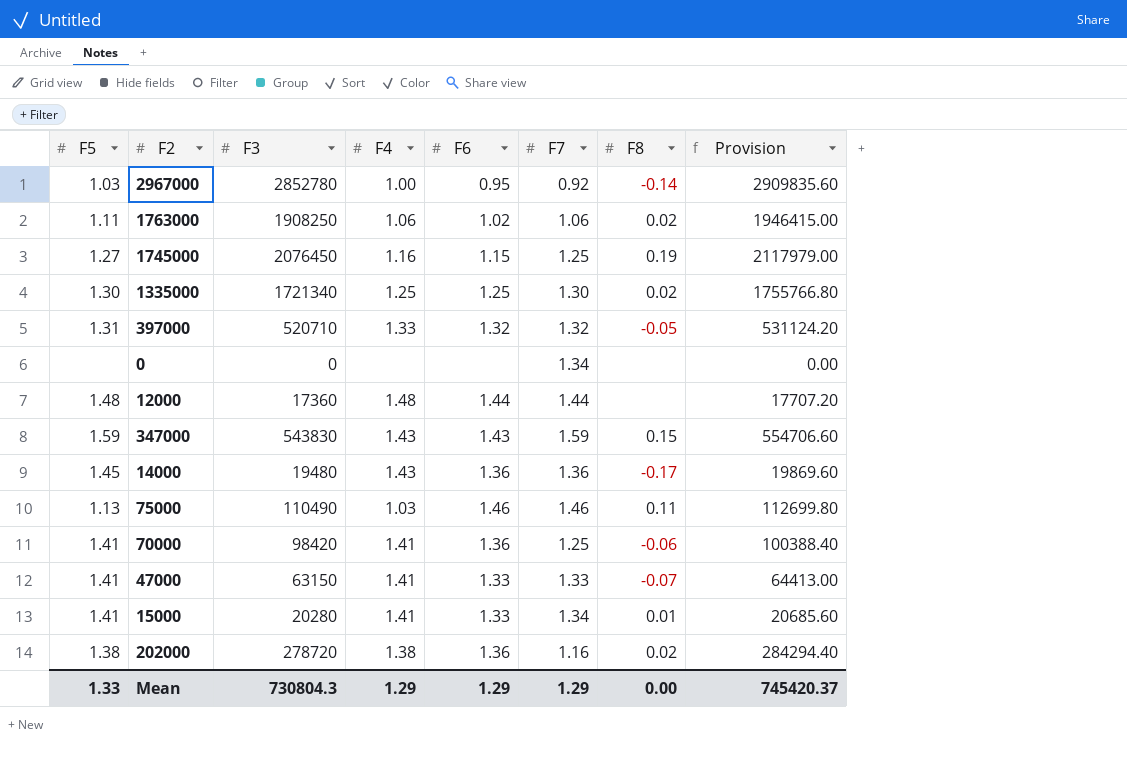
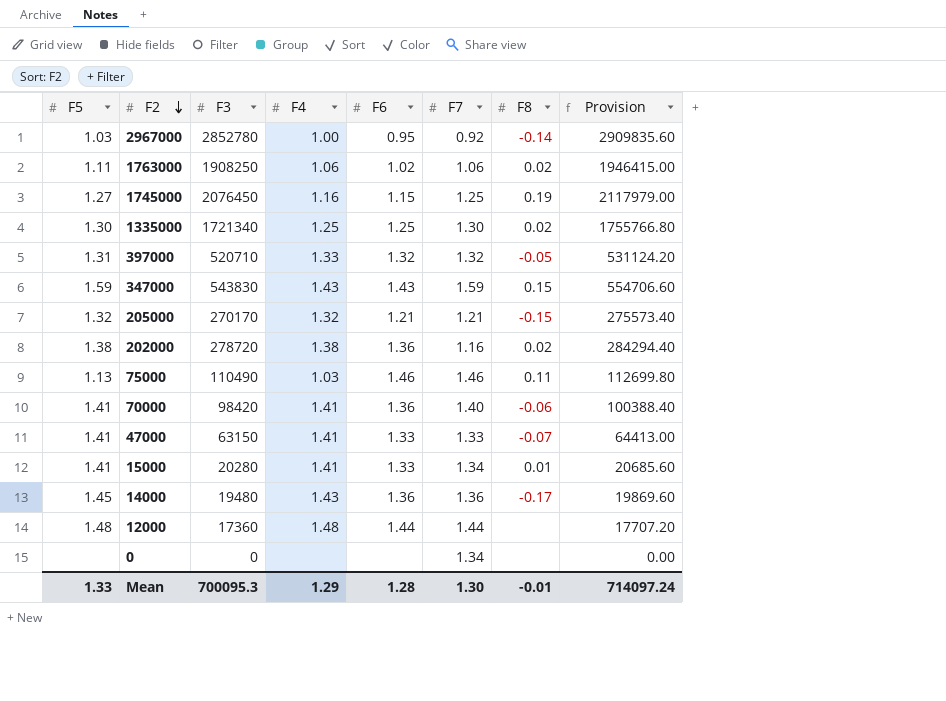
row order: none -> F2 descending
row 205000: none -> 1.32 | 270170 | 1.32 | 1.21 | 1.21 | -0.15 | 275573.40
70000 | F7: 1.25 -> 1.40
Mean | F3: 730804.3 -> 700095.3
Mean | F6: 1.29 -> 1.28
Mean | F7: 1.29 -> 1.30
Mean | F8: 0.00 -> -0.01
Mean | Provision: 745420.37 -> 714097.24

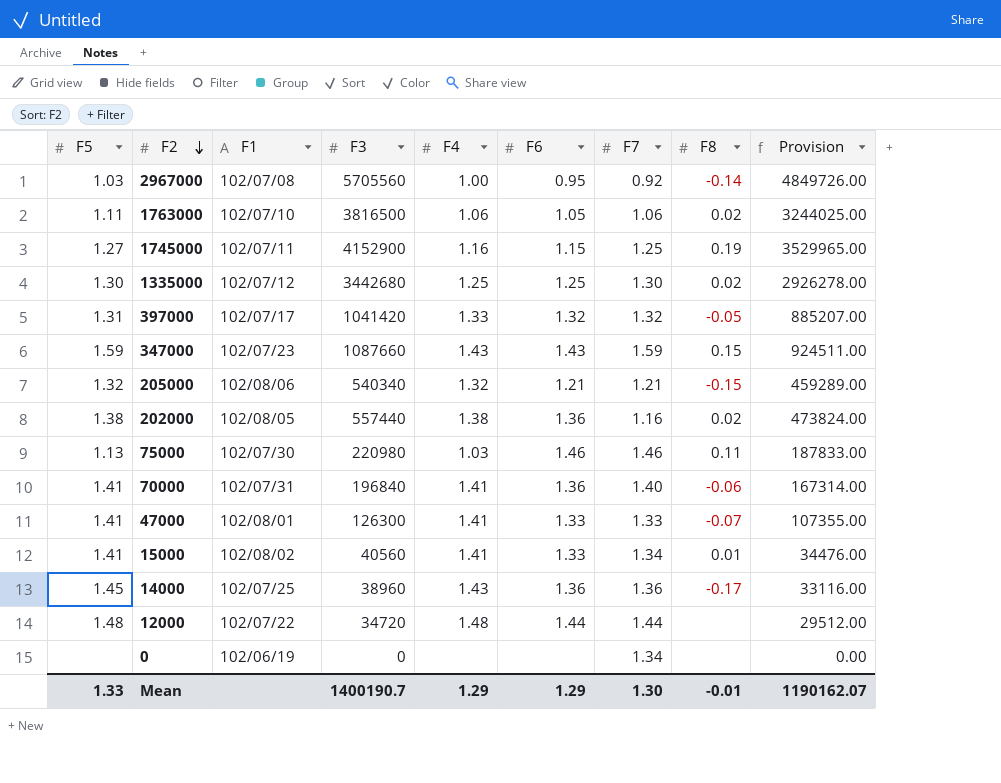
column F1 | position: none -> 3
column Provision | formula: [F3] * 1.02 -> [F3] * 0.85
2967000 | F3: 2852780 -> 5705560
1763000 | F3: 1908250 -> 3816500
1763000 | F6: 1.02 -> 1.05
1745000 | F3: 2076450 -> 4152900
1335000 | F3: 1721340 -> 3442680
397000 | F3: 520710 -> 1041420
347000 | F3: 543830 -> 1087660
205000 | F3: 270170 -> 540340
202000 | F3: 278720 -> 557440
75000 | F3: 110490 -> 220980
70000 | F3: 98420 -> 196840
47000 | F3: 63150 -> 126300
15000 | F3: 20280 -> 40560
14000 | F3: 19480 -> 38960
12000 | F3: 17360 -> 34720
Mean | F3: 700095.3 -> 1400190.7
Mean | F6: 1.28 -> 1.29
Mean | Provision: 714097.24 -> 1190162.07

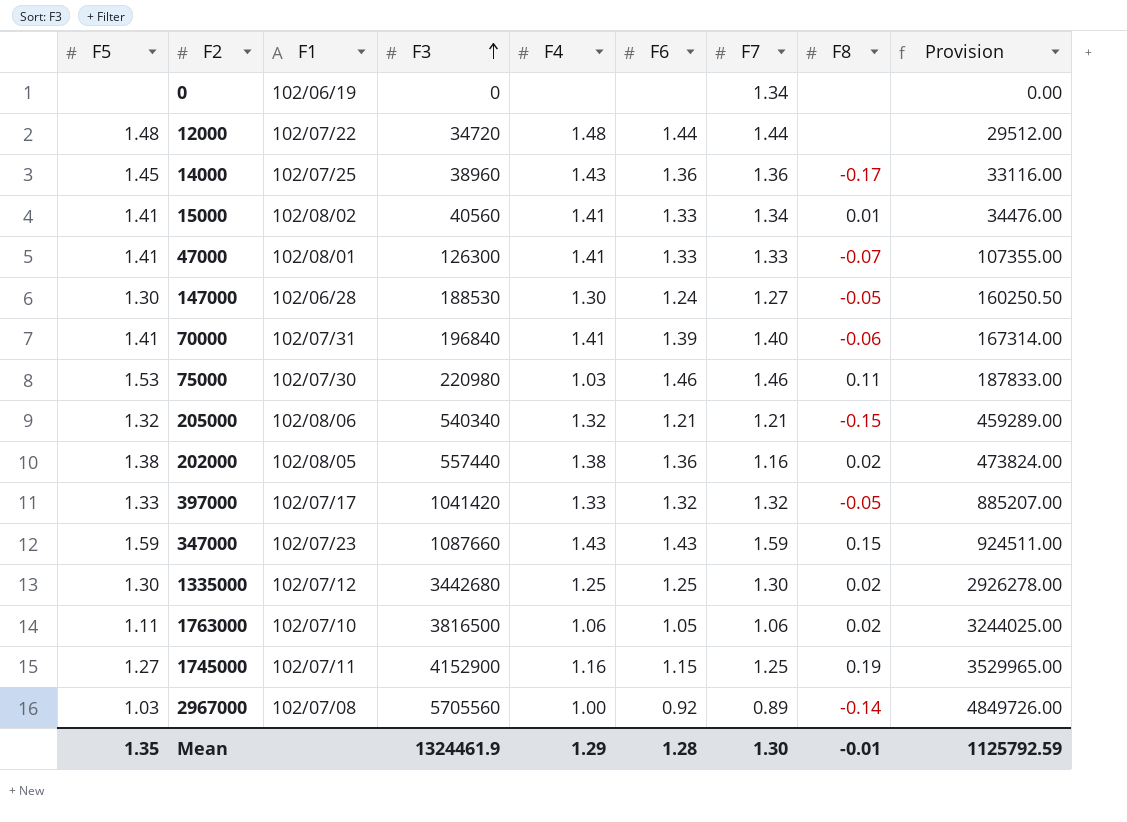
row order: F2 descending -> F3 ascending
row 147000: none -> 1.30 | 102/06/28 | 188530 | 1.30 | 1.24 | 1.27 | -0.05 | 160250.50
70000 | F6: 1.36 -> 1.39
75000 | F5: 1.13 -> 1.53
397000 | F5: 1.31 -> 1.33
2967000 | F6: 0.95 -> 0.92
2967000 | F7: 0.92 -> 0.89
Mean | F5: 1.33 -> 1.35
Mean | F3: 1400190.7 -> 1324461.9
Mean | F6: 1.29 -> 1.28
Mean | Provision: 1190162.07 -> 1125792.59

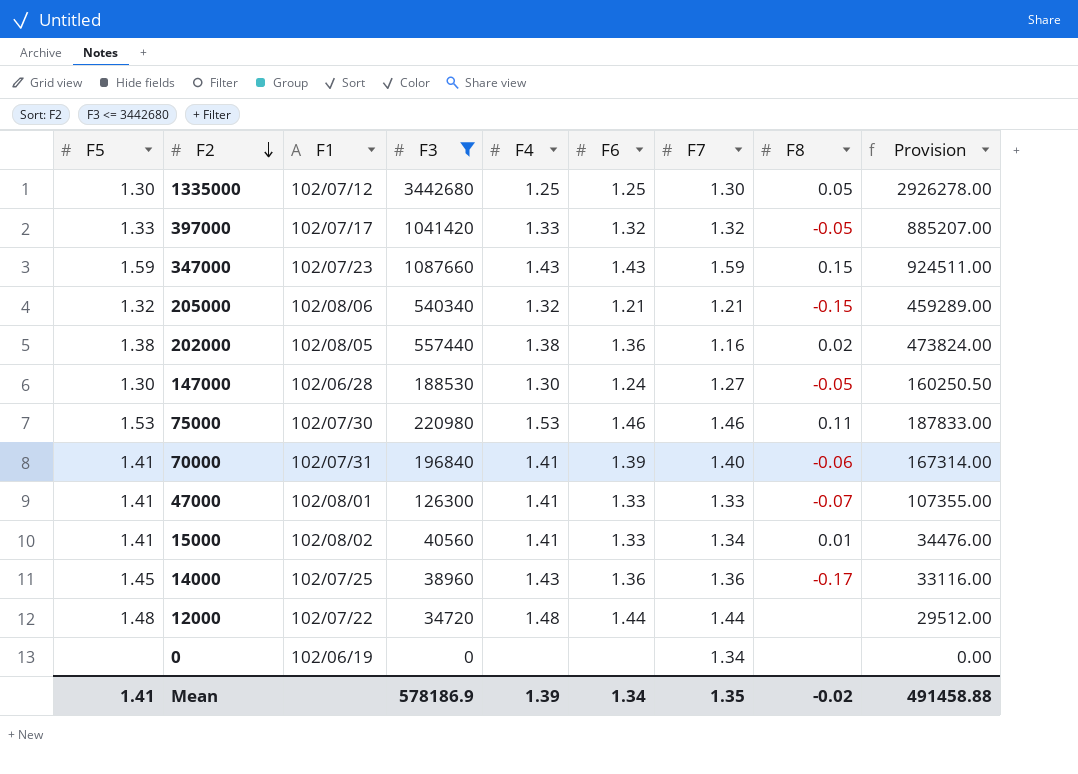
filter: none -> F3 <= 3442680
row order: F3 ascending -> F2 descending
1335000 | F8: 0.02 -> 0.05
75000 | F4: 1.03 -> 1.53
Mean | F5: 1.35 -> 1.41
Mean | F3: 1324461.9 -> 578186.9
Mean | F4: 1.29 -> 1.39
Mean | F6: 1.28 -> 1.34
Mean | F7: 1.30 -> 1.35
Mean | F8: -0.01 -> -0.02
Mean | Provision: 1125792.59 -> 491458.88

